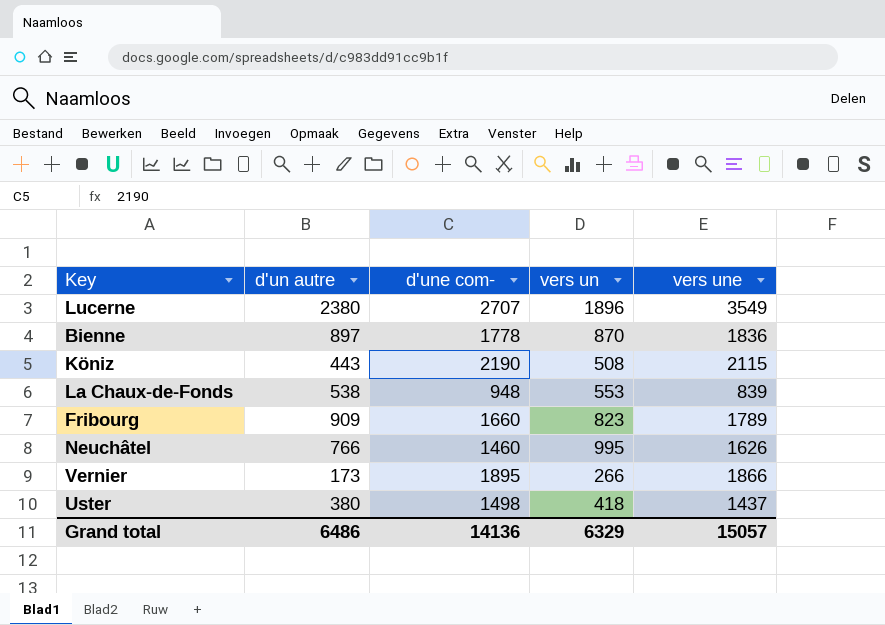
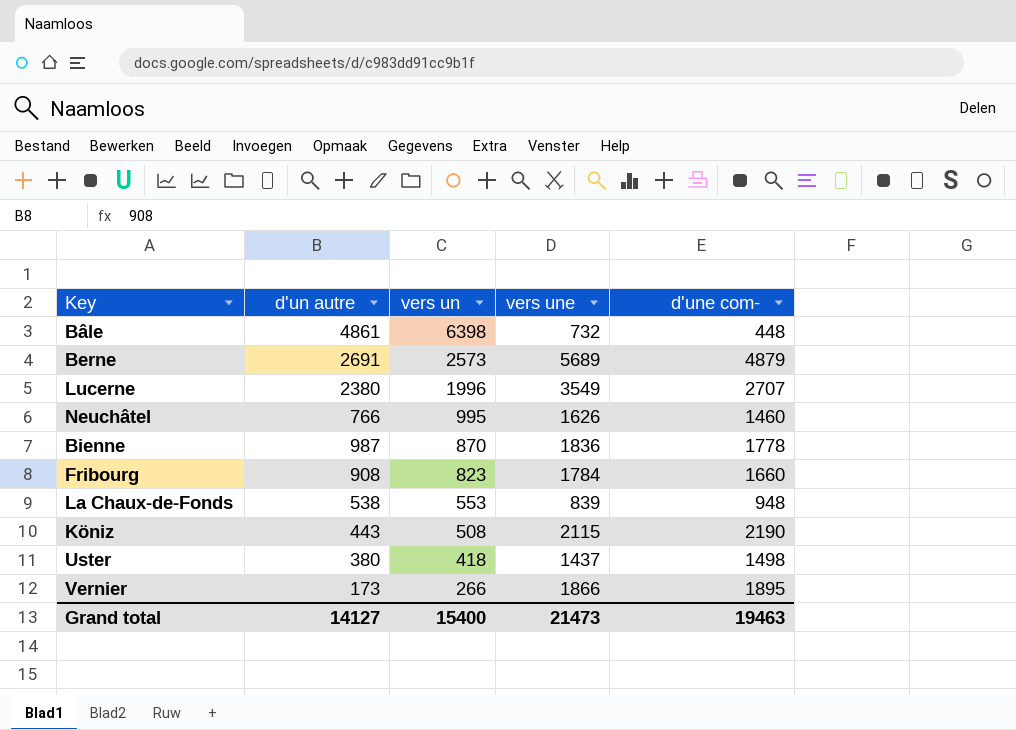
row order: none -> vers un descending
column d'une com- | position: 3 -> 5
row Bâle: none -> 4861 | 6398 | 732 | 448
row Berne: none -> 2691 | 2573 | 5689 | 4879
Lucerne | vers un: 1896 -> 1996
Bienne | d'un autre: 897 -> 987
Fribourg | d'un autre: 909 -> 908
Fribourg | vers une: 1789 -> 1784
Grand total | d'un autre: 6486 -> 14127
Grand total | vers un: 6329 -> 15400
Grand total | vers une: 15057 -> 21473
Grand total | d'une com-: 14136 -> 19463

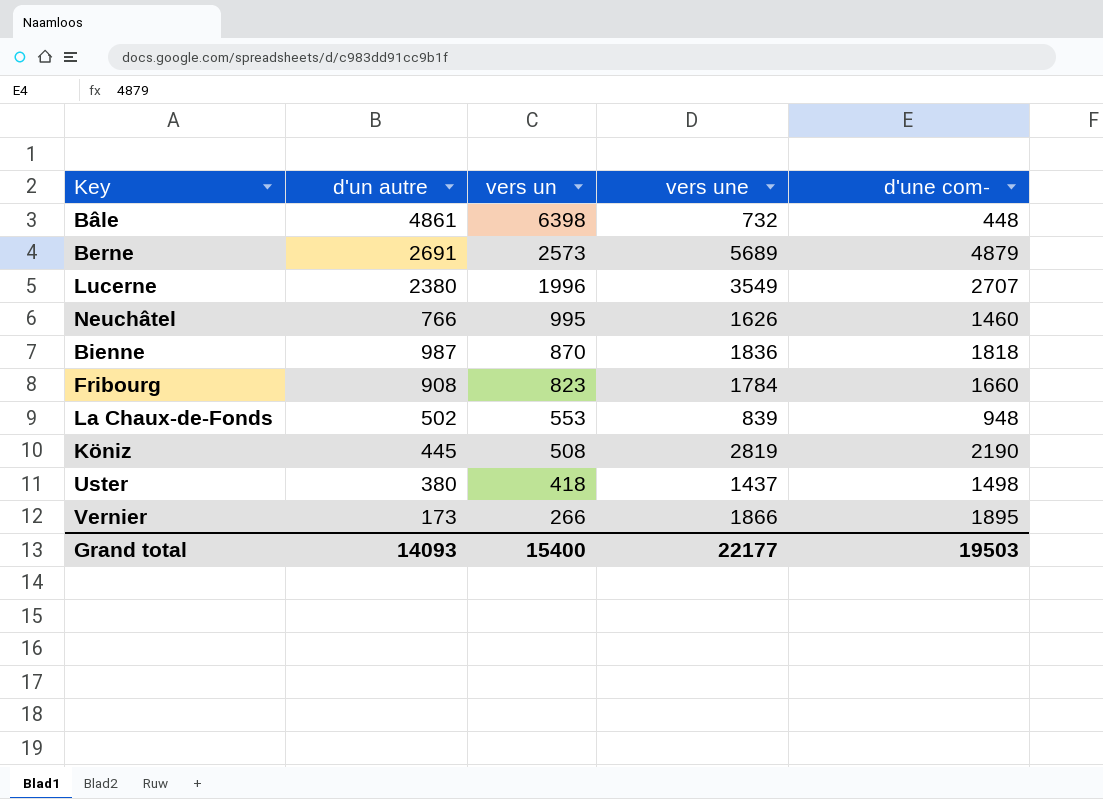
Bienne | d'une com-: 1778 -> 1818
La Chaux-de-Fonds | d'un autre: 538 -> 502
Köniz | d'un autre: 443 -> 445
Köniz | vers une: 2115 -> 2819
Grand total | d'un autre: 14127 -> 14093
Grand total | vers une: 21473 -> 22177
Grand total | d'une com-: 19463 -> 19503

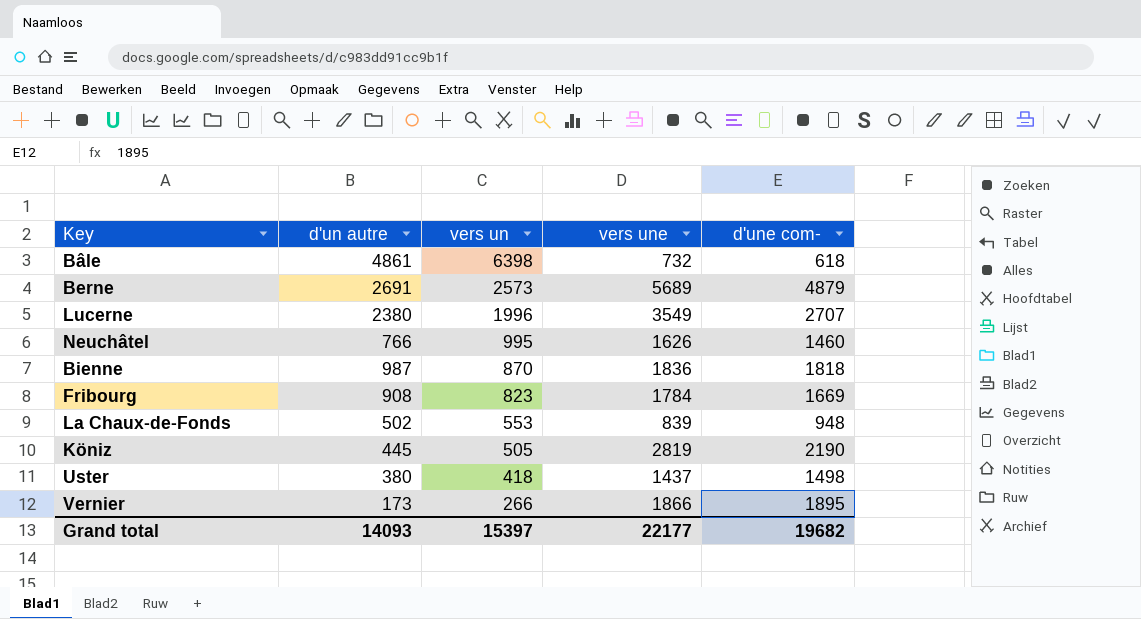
Bâle | d'une com-: 448 -> 618
Fribourg | d'une com-: 1660 -> 1669
Köniz | vers un: 508 -> 505
Grand total | vers un: 15400 -> 15397
Grand total | d'une com-: 19503 -> 19682

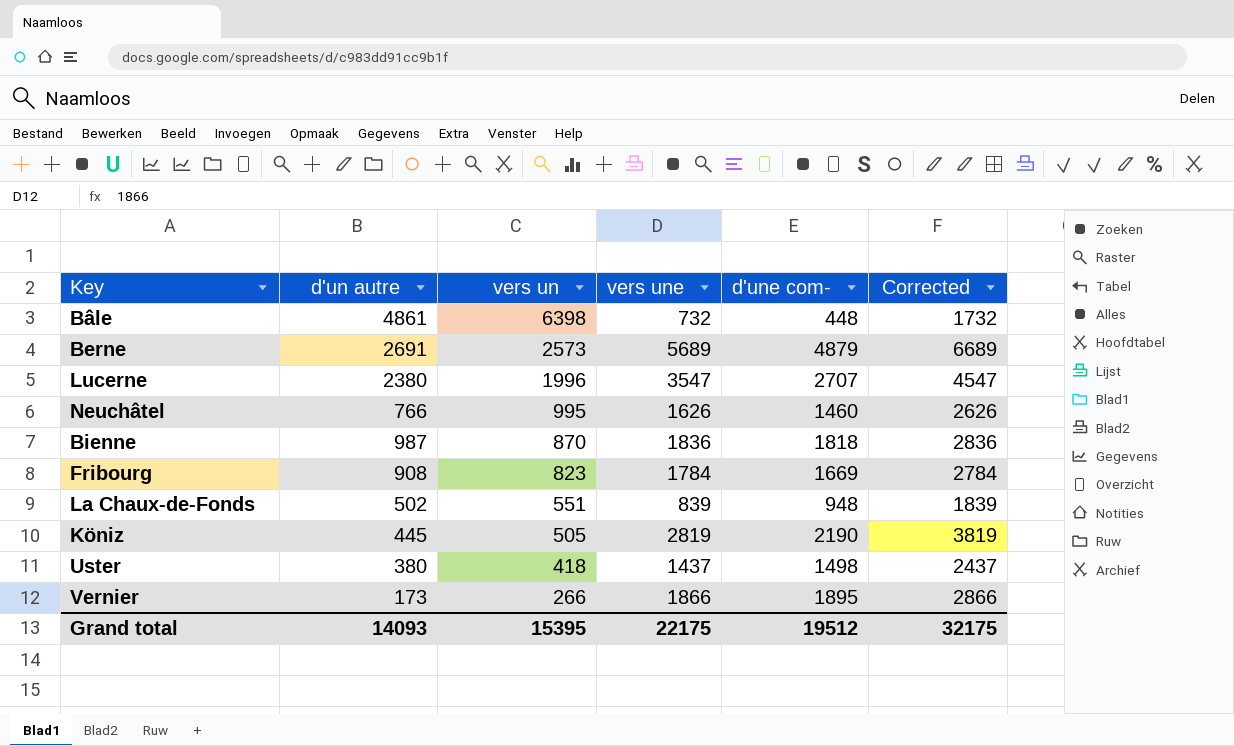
column Corrected | formula: none -> [vers une] + 1000
Bâle | d'une com-: 618 -> 448
Lucerne | vers une: 3549 -> 3547
La Chaux-de-Fonds | vers un: 553 -> 551
Grand total | vers un: 15397 -> 15395
Grand total | vers une: 22177 -> 22175
Grand total | d'une com-: 19682 -> 19512

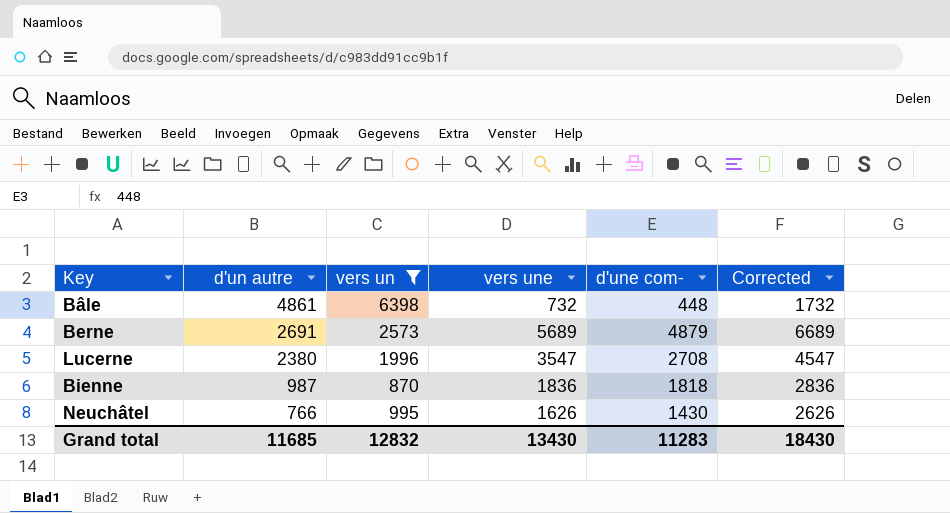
filter: none -> vers un >= 870
row order: vers un descending -> d'un autre descending
Lucerne | d'une com-: 2707 -> 2708
Neuchâtel | d'une com-: 1460 -> 1430
Grand total | d'un autre: 14093 -> 11685
Grand total | vers un: 15395 -> 12832
Grand total | vers une: 22175 -> 13430
Grand total | d'une com-: 19512 -> 11283
Grand total | Corrected: 32175 -> 18430

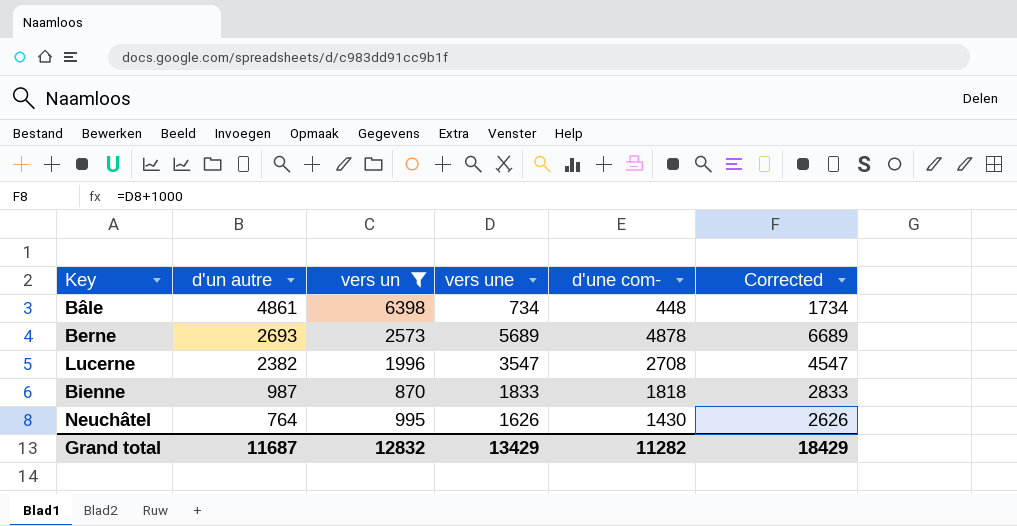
Bâle | vers une: 732 -> 734
Bâle | Corrected: 1732 -> 1734
Berne | d'un autre: 2691 -> 2693
Berne | d'une com-: 4879 -> 4878
Lucerne | d'un autre: 2380 -> 2382
Bienne | vers une: 1836 -> 1833
Bienne | Corrected: 2836 -> 2833
Neuchâtel | d'un autre: 766 -> 764
Grand total | d'un autre: 11685 -> 11687
Grand total | vers une: 13430 -> 13429
Grand total | d'une com-: 11283 -> 11282
Grand total | Corrected: 18430 -> 18429

